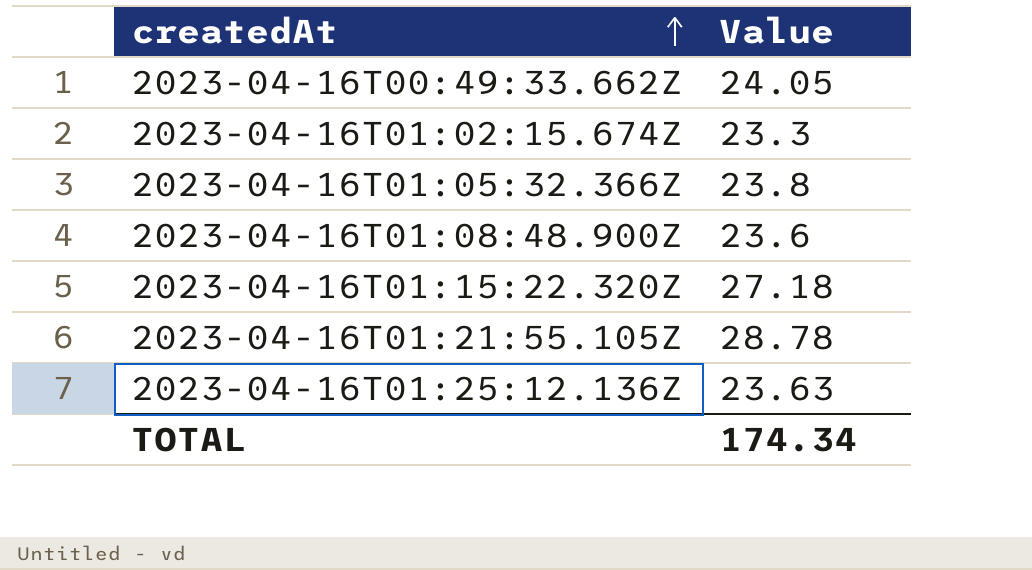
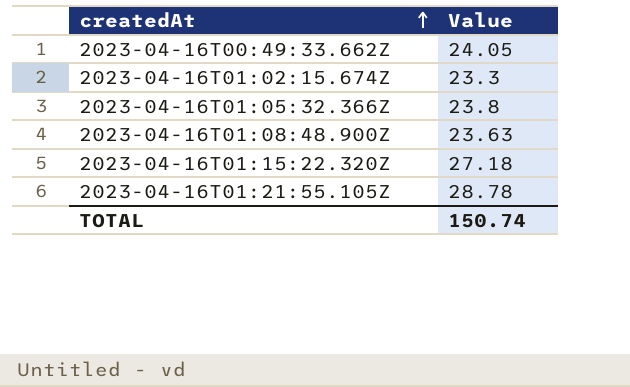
row 2023-04-16T01:25:12.136Z: 23.63 -> none
2023-04-16T01:08:48.900Z | Value: 23.6 -> 23.63
TOTAL | Value: 174.34 -> 150.74

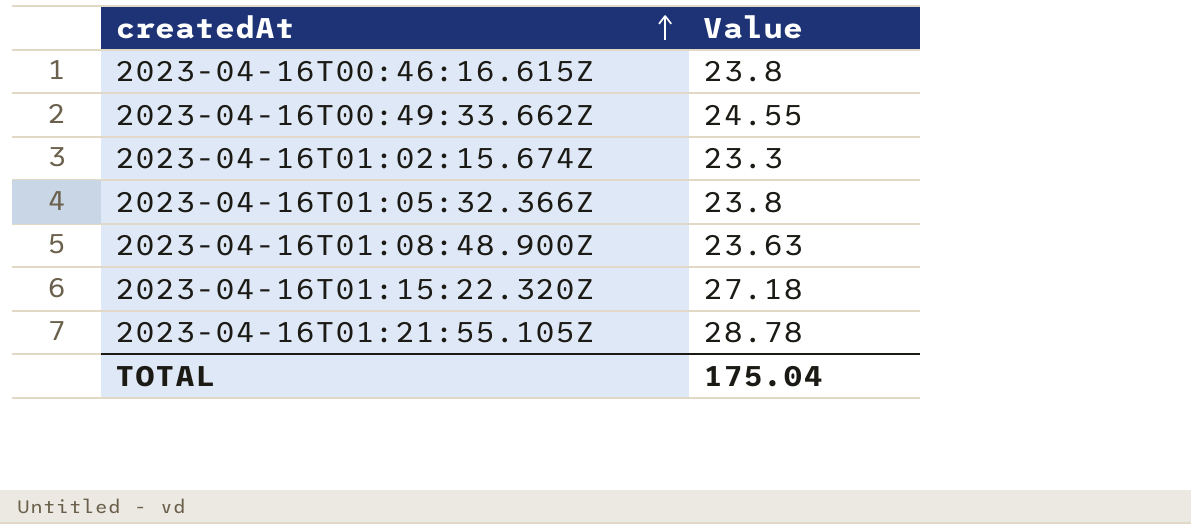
row 2023-04-16T00:46:16.615Z: none -> 23.8
2023-04-16T00:49:33.662Z | Value: 24.05 -> 24.55
TOTAL | Value: 150.74 -> 175.04

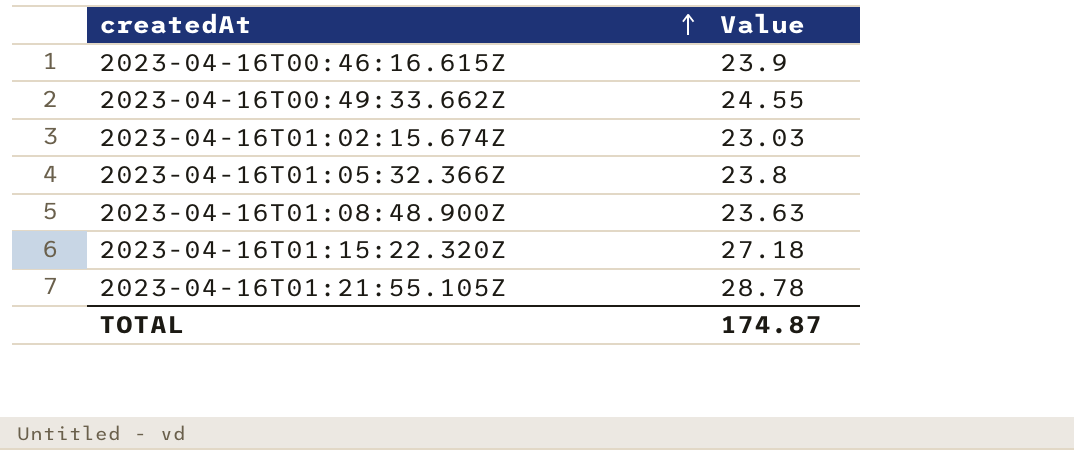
2023-04-16T00:46:16.615Z | Value: 23.8 -> 23.9
2023-04-16T01:02:15.674Z | Value: 23.3 -> 23.03
TOTAL | Value: 175.04 -> 174.87

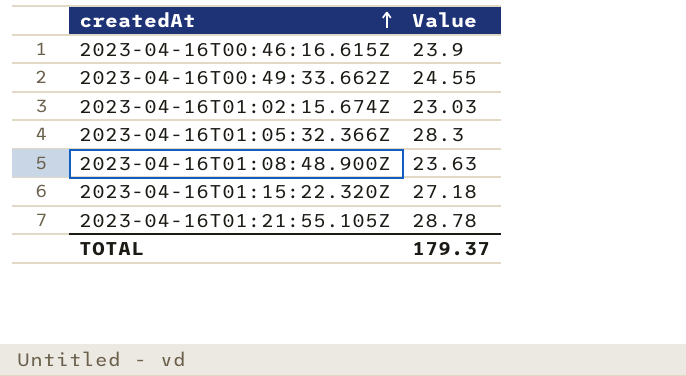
2023-04-16T01:05:32.366Z | Value: 23.8 -> 28.3
TOTAL | Value: 174.87 -> 179.37

